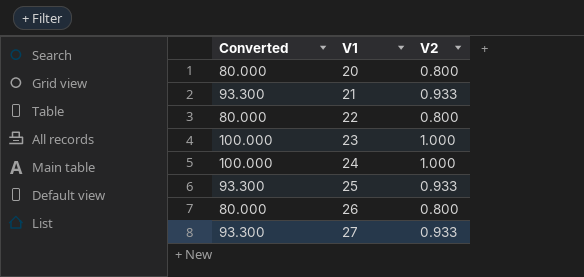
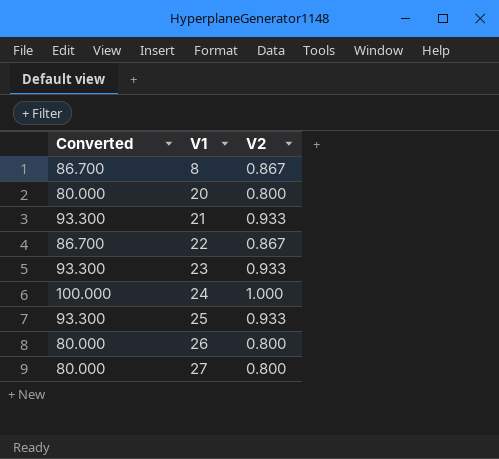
row 8: none -> 86.700 | 0.867
22 | Converted: 80.000 -> 86.700
22 | V2: 0.800 -> 0.867
23 | Converted: 100.000 -> 93.300
23 | V2: 1.000 -> 0.933
27 | Converted: 93.300 -> 80.000
27 | V2: 0.933 -> 0.800

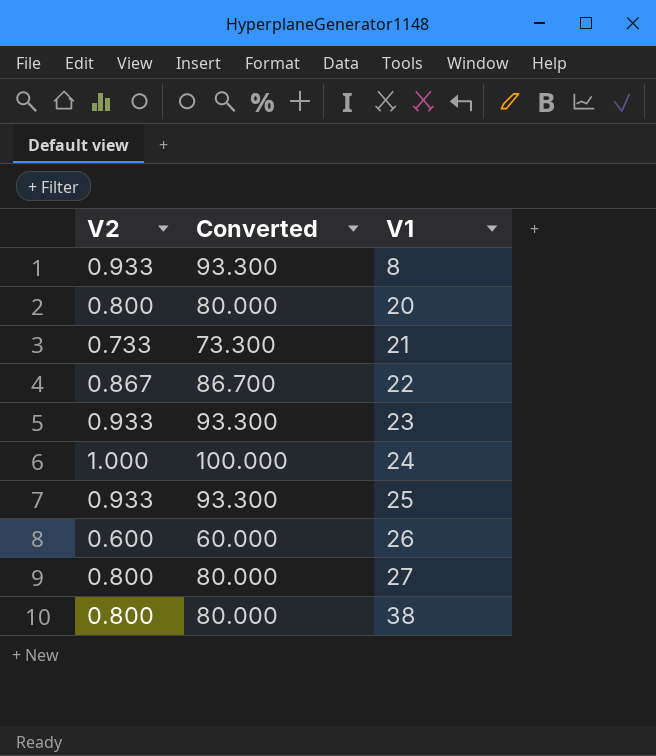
column V2 | position: 3 -> 1
8 | V2: 0.867 -> 0.933
8 | Converted: 86.700 -> 93.300
21 | V2: 0.933 -> 0.733
21 | Converted: 93.300 -> 73.300
26 | V2: 0.800 -> 0.600
26 | Converted: 80.000 -> 60.000
row 38: none -> 0.800 | 80.000

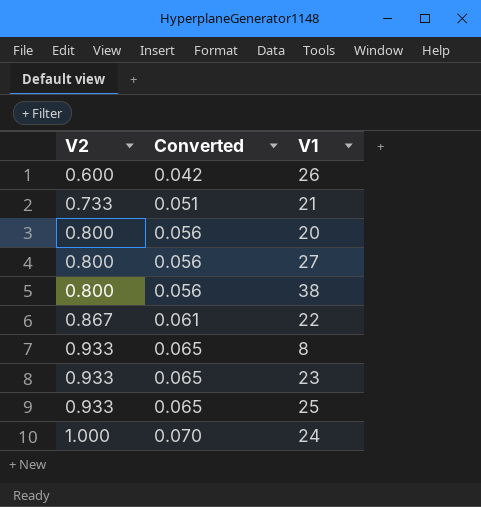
row order: V1 ascending -> V2 ascending
column Converted | formula: [V2] * 100 -> [V2] * 0.07

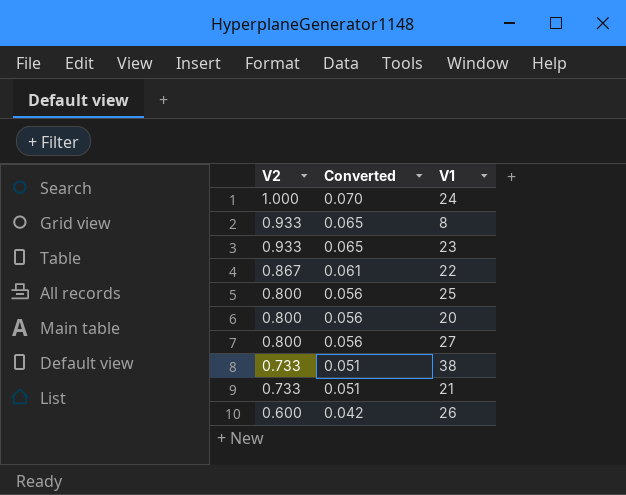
row order: V2 ascending -> V2 descending
25 | V2: 0.933 -> 0.800
25 | Converted: 0.065 -> 0.056
38 | V2: 0.800 -> 0.733
38 | Converted: 0.056 -> 0.051

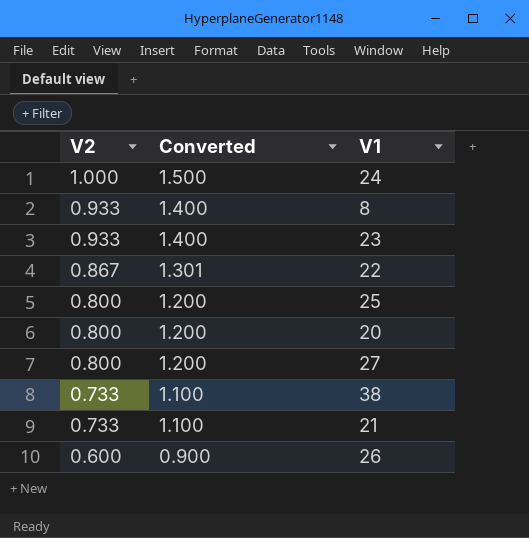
column Converted | formula: [V2] * 0.07 -> [V2] * 1.5

